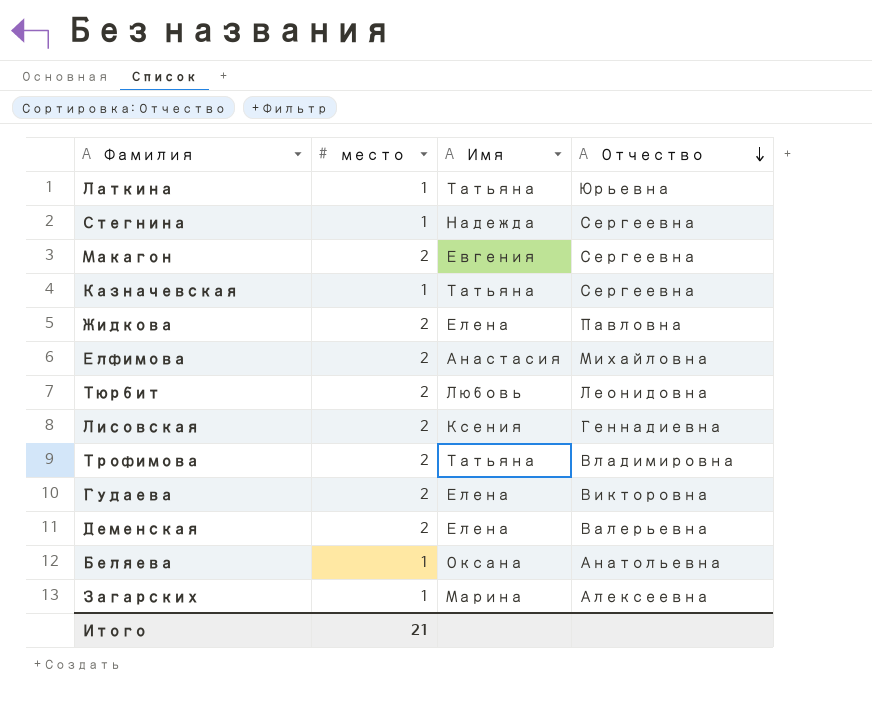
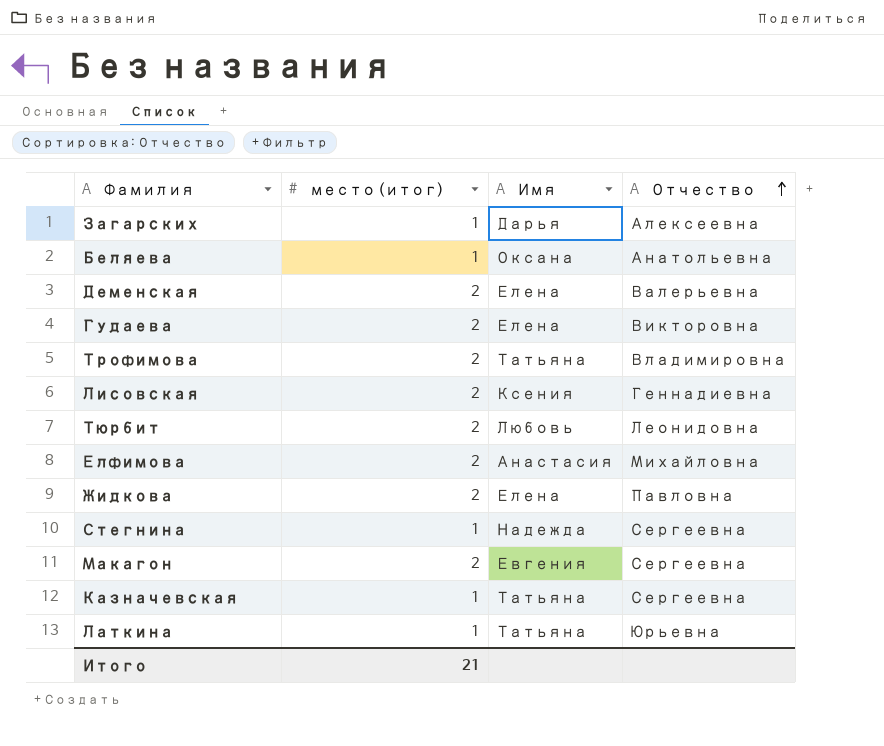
row order: Отчество descending -> Отчество ascending
column name: место -> место (итог)
Загарских | Имя: Марина -> Дарья

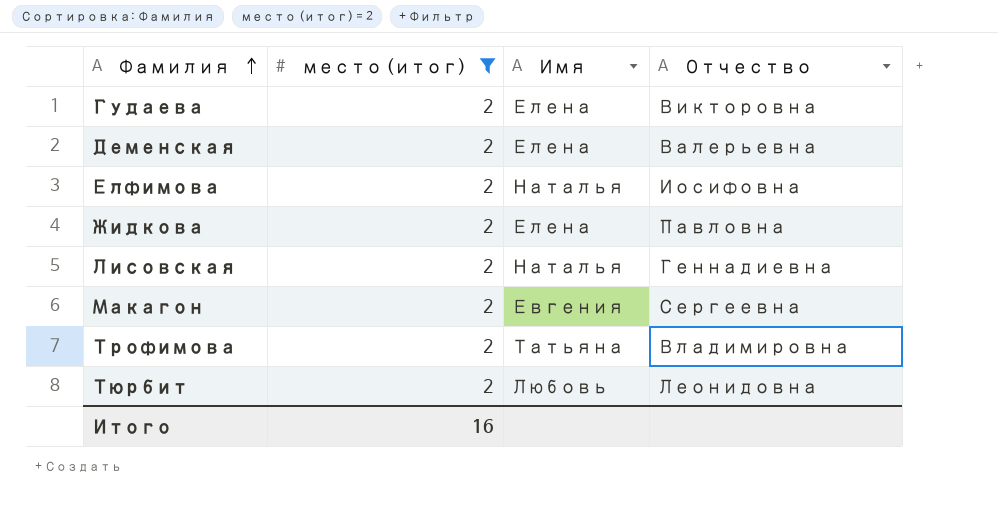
filter: none -> место (итог) = 2
row order: Отчество ascending -> Фамилия ascending
Елфимова | Имя: Анастасия -> Наталья
Елфимова | Отчество: Михайловна -> Иосифовна
Лисовская | Имя: Ксения -> Наталья
Итого | место (итог): 21 -> 16

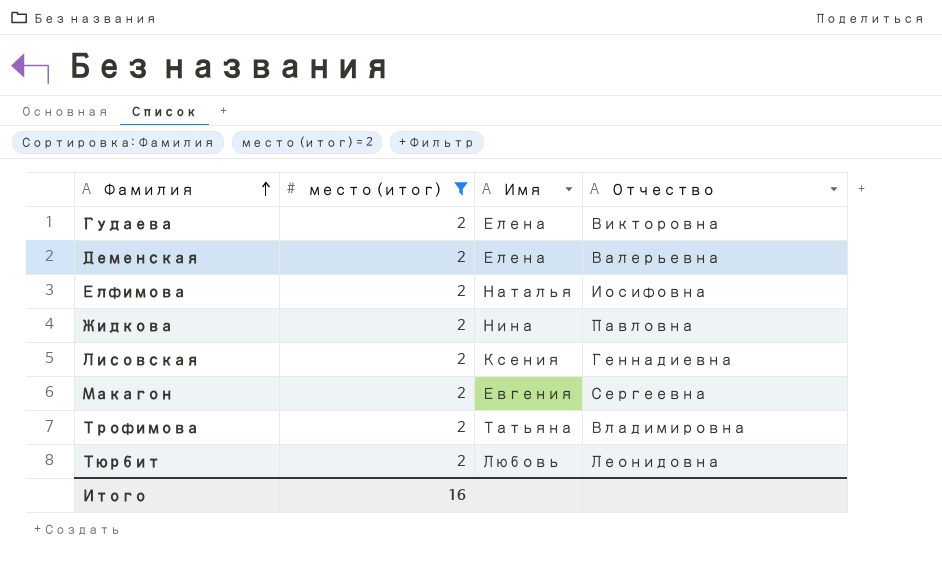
Жидкова | Имя: Елена -> Нина
Лисовская | Имя: Наталья -> Ксения

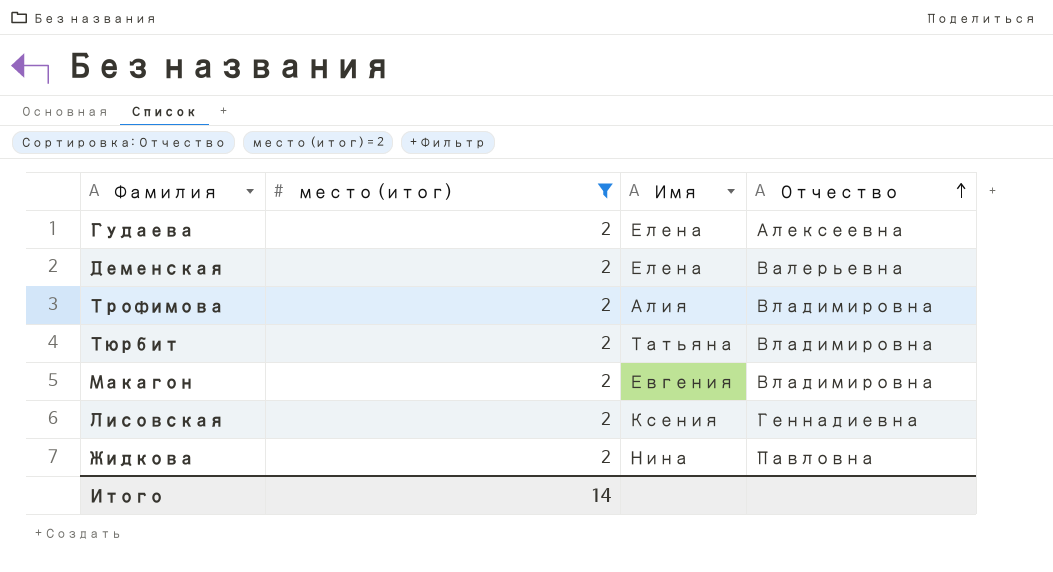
row order: Фамилия ascending -> Отчество ascending
row Елфимова: 2 | Наталья | Иосифовна -> none
Гудаева | Отчество: Викторовна -> Алексеевна
Трофимова | Имя: Татьяна -> Алия
Тюрбит | Имя: Любовь -> Татьяна
Тюрбит | Отчество: Леонидовна -> Владимировна
Макагон | Отчество: Сергеевна -> Владимировна
Итого | место (итог): 16 -> 14

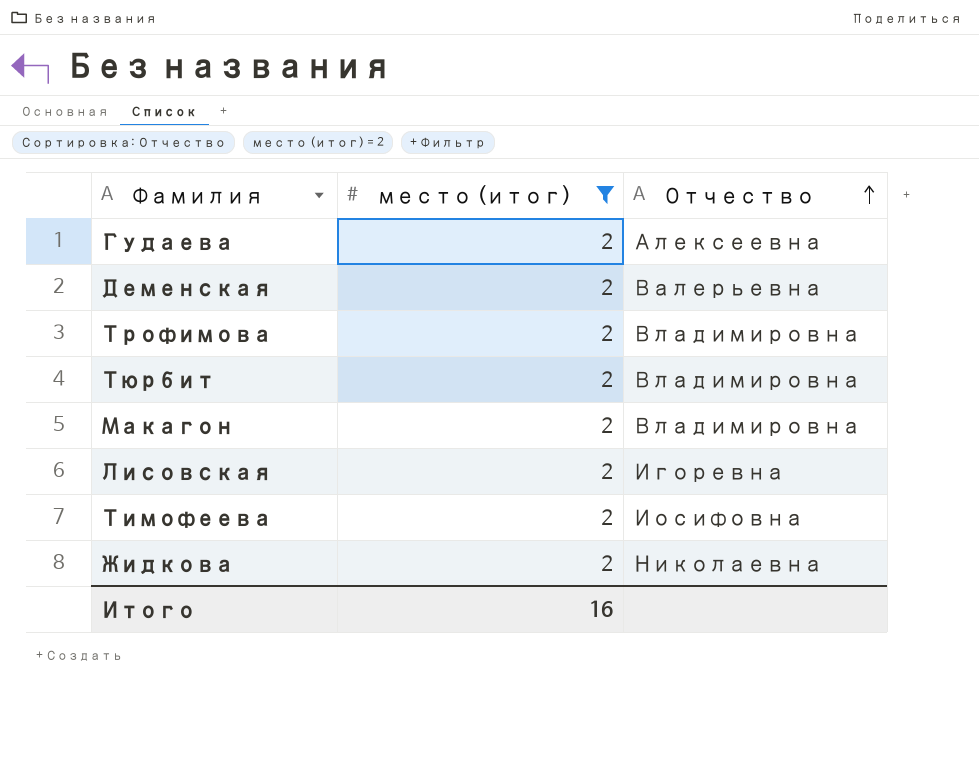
column Имя | position: 3 -> none
Лисовская | Отчество: Геннадиевна -> Игоревна
row Тимофеева: none -> 2 | Иосифовна
Жидкова | Отчество: Павловна -> Николаевна
Итого | место (итог): 14 -> 16

